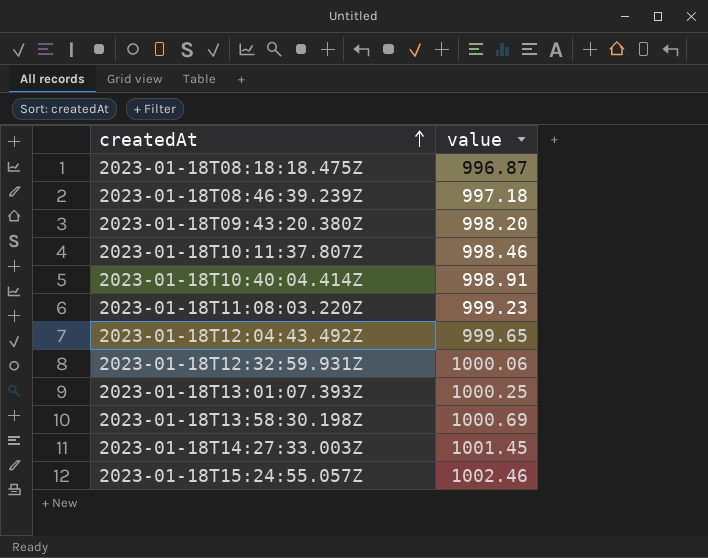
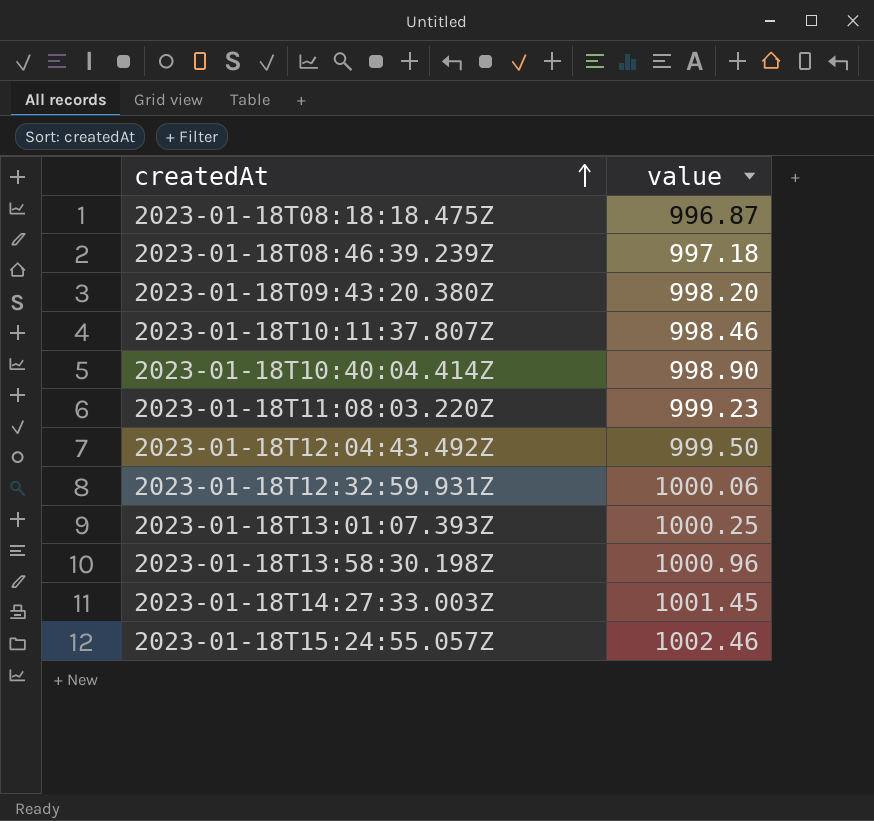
2023-01-18T10:40:04.414Z | value: 998.91 -> 998.90
2023-01-18T12:04:43.492Z | value: 999.65 -> 999.50
2023-01-18T13:58:30.198Z | value: 1000.69 -> 1000.96

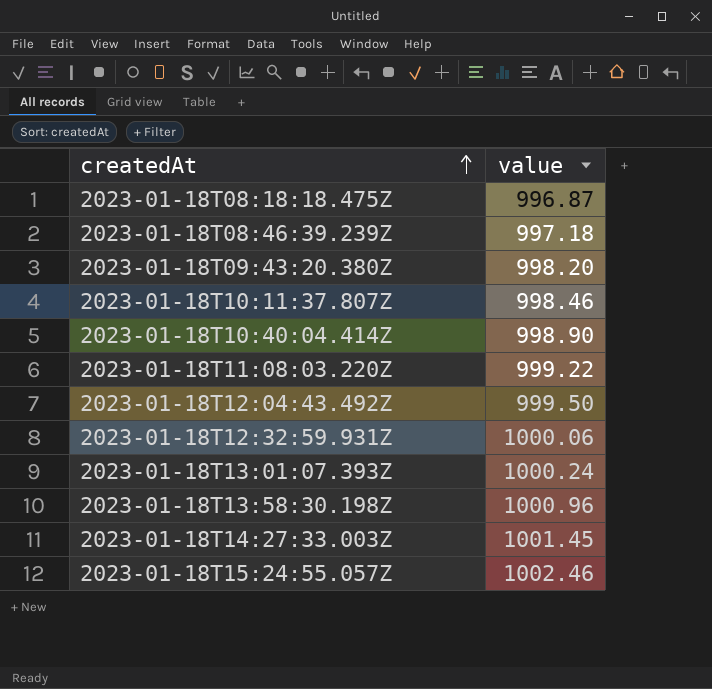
2023-01-18T11:08:03.220Z | value: 999.23 -> 999.22
2023-01-18T13:01:07.393Z | value: 1000.25 -> 1000.24

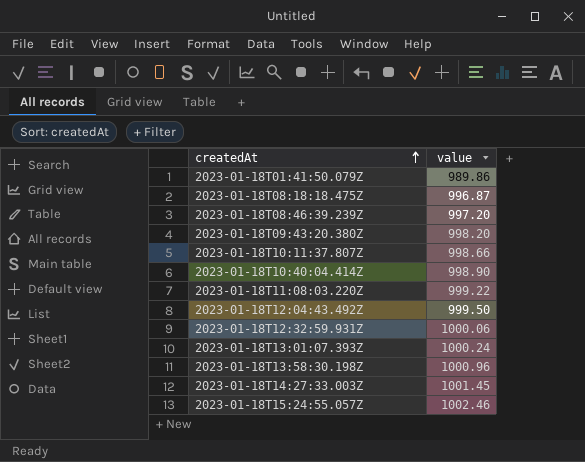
row 2023-01-18T01:41:50.079Z: none -> 989.86
2023-01-18T08:46:39.239Z | value: 997.18 -> 997.20
2023-01-18T10:11:37.807Z | value: 998.46 -> 998.66

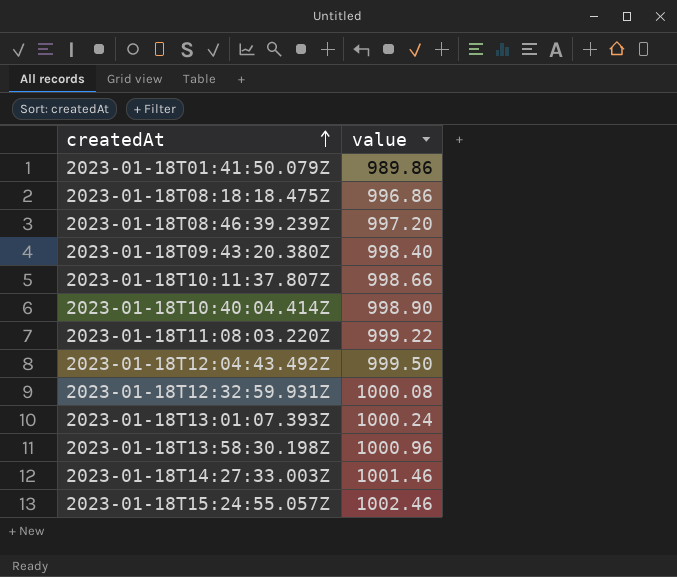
2023-01-18T08:18:18.475Z | value: 996.87 -> 996.86
2023-01-18T09:43:20.380Z | value: 998.20 -> 998.40
2023-01-18T12:32:59.931Z | value: 1000.06 -> 1000.08
2023-01-18T14:27:33.003Z | value: 1001.45 -> 1001.46

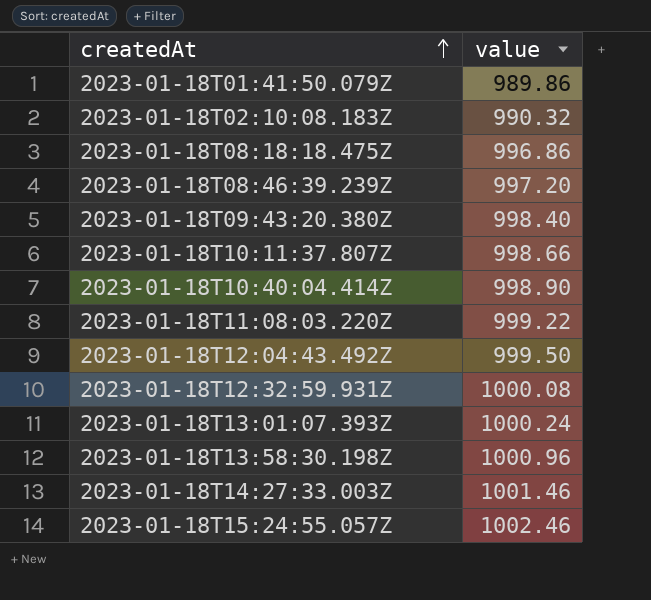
row 2023-01-18T02:10:08.183Z: none -> 990.32

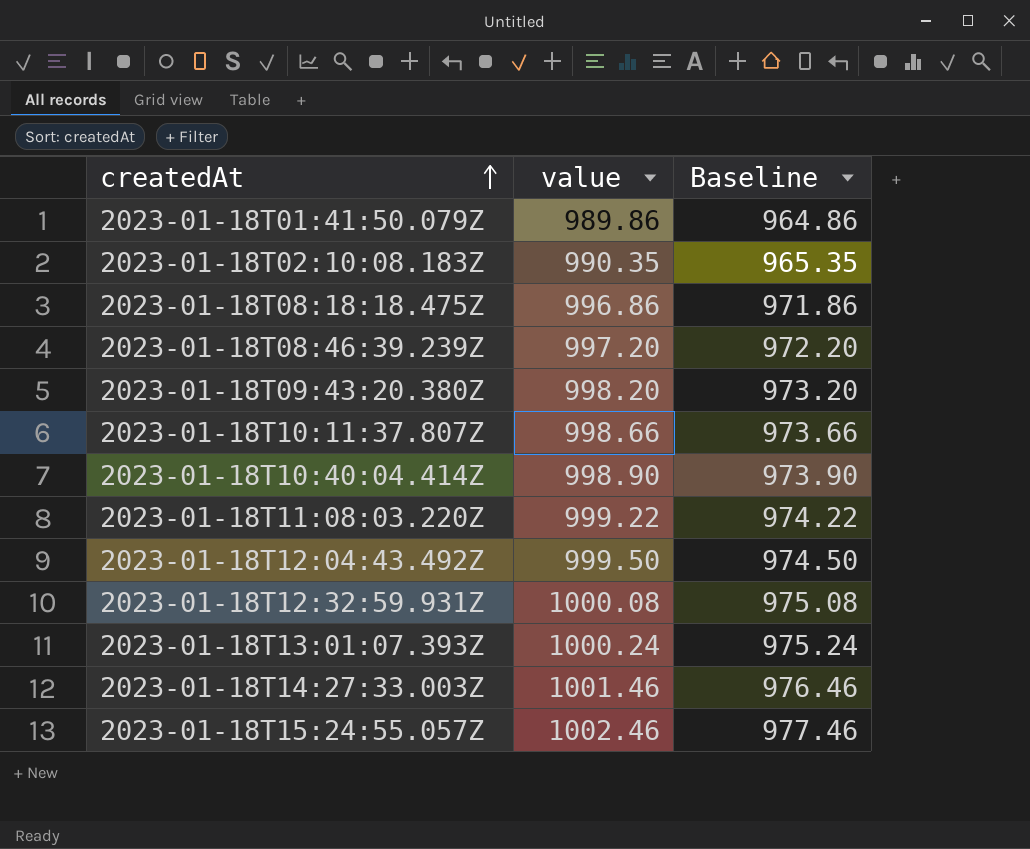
column Baseline | formula: none -> [value] - 25
row 2023-01-18T13:58:30.198Z: 1000.96 -> none
2023-01-18T02:10:08.183Z | value: 990.32 -> 990.35
2023-01-18T09:43:20.380Z | value: 998.40 -> 998.20

